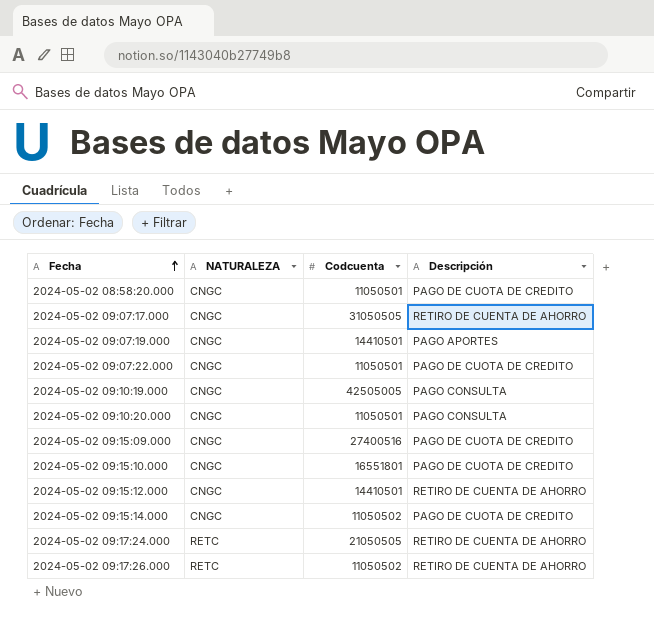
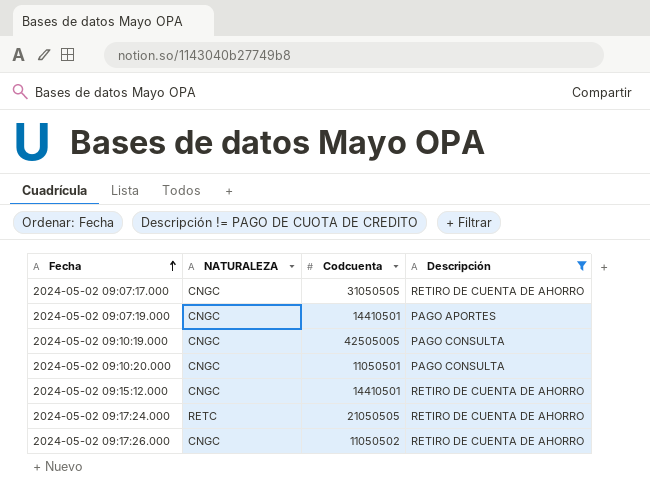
filter: none -> Descripción != PAGO DE CUOTA DE CREDITO
2024-05-02 09:17:26.000 | NATURALEZA: RETC -> CNGC

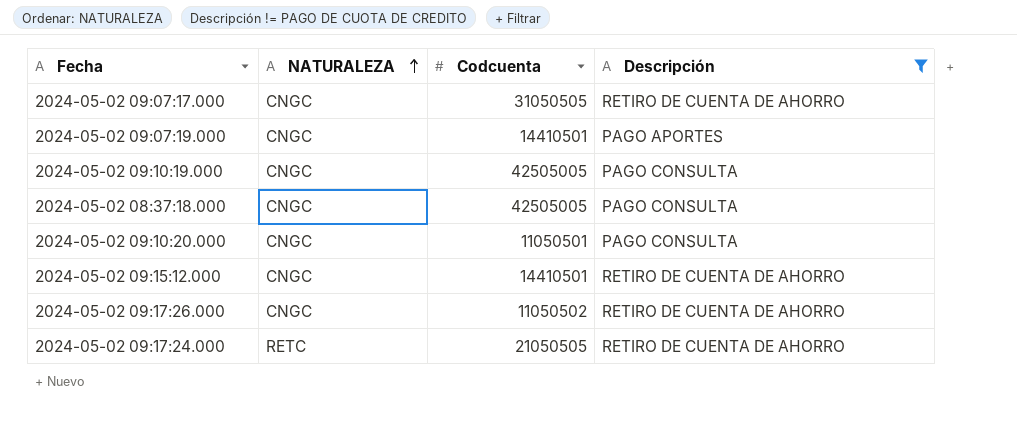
row order: Fecha ascending -> NATURALEZA ascending
row 2024-05-02 08:37:18.000: none -> CNGC | 42505005 | PAGO CONSULTA

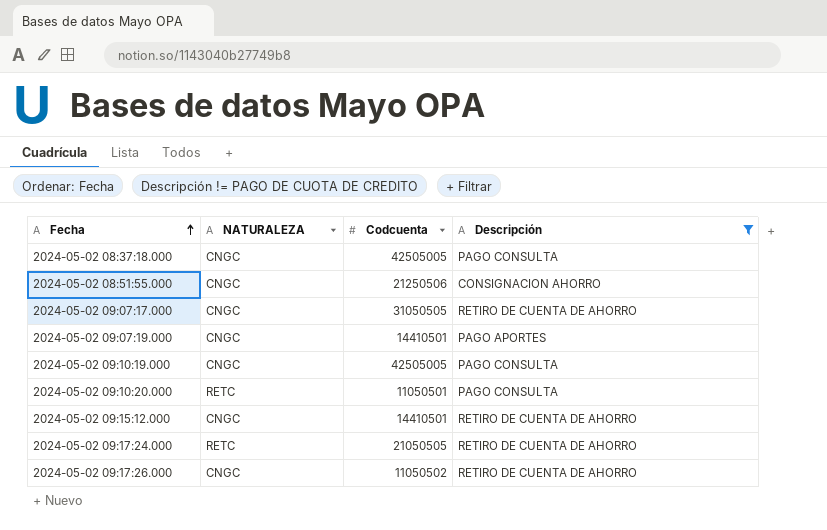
row order: NATURALEZA ascending -> Fecha ascending
row 2024-05-02 08:51:55.000: none -> CNGC | 21250506 | CONSIGNACION AHORRO
2024-05-02 09:10:20.000 | NATURALEZA: CNGC -> RETC

